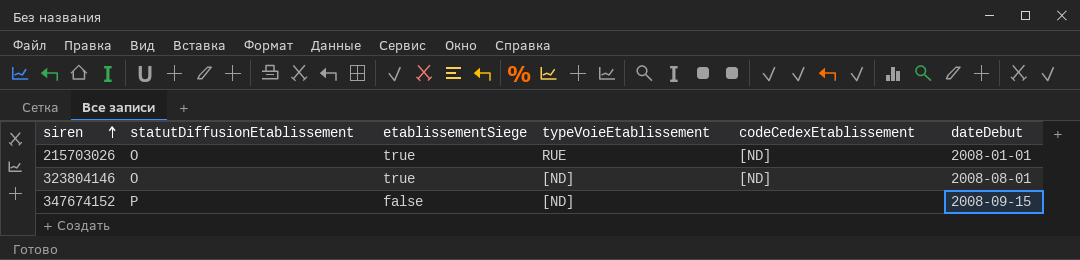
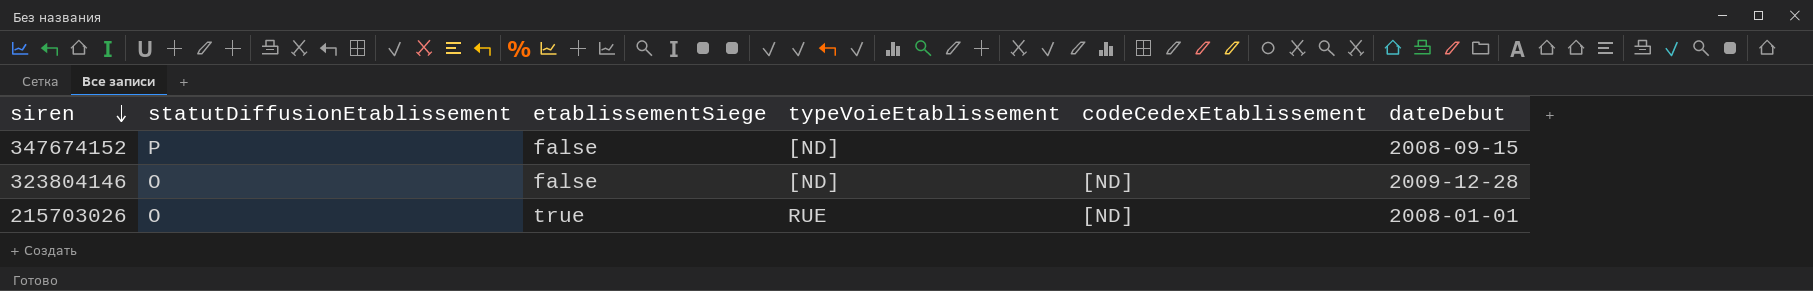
row order: siren ascending -> siren descending
323804146 | etablissementSiege: true -> false
323804146 | dateDebut: 2008-08-01 -> 2009-12-28

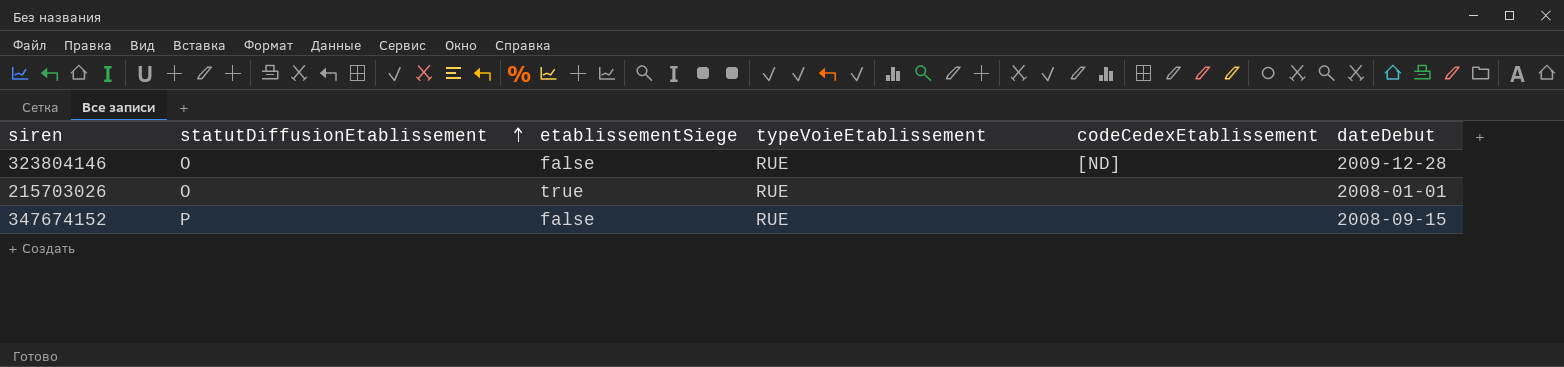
row order: siren descending -> statutDiffusionEtablissement ascending
323804146 | typeVoieEtablissement: [ND] -> RUE
215703026 | codeCedexEtablissement: [ND] -> none
347674152 | typeVoieEtablissement: [ND] -> RUE

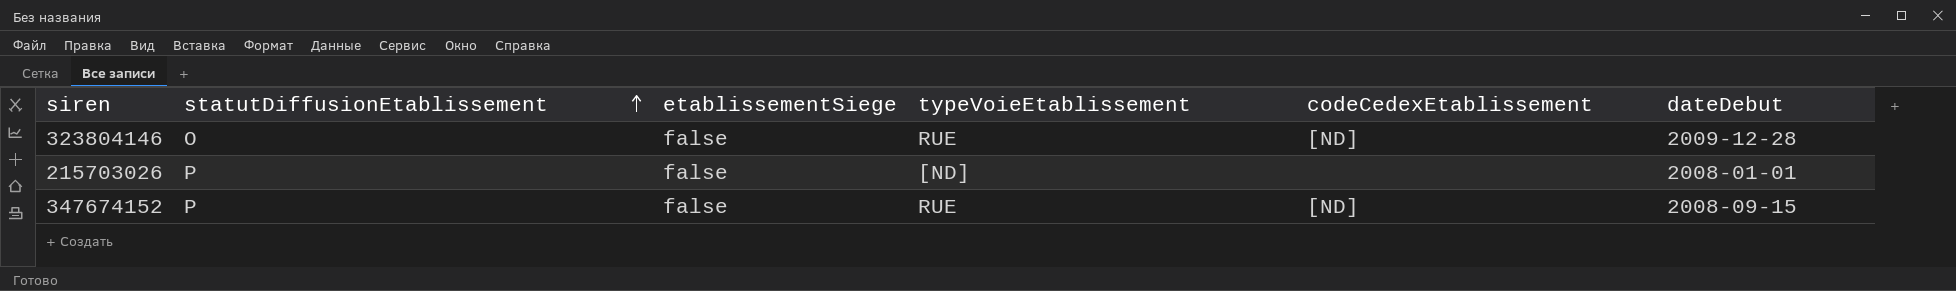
215703026 | statutDiffusionEtablissement: O -> P
215703026 | etablissementSiege: true -> false
215703026 | typeVoieEtablissement: RUE -> [ND]
347674152 | codeCedexEtablissement: none -> [ND]

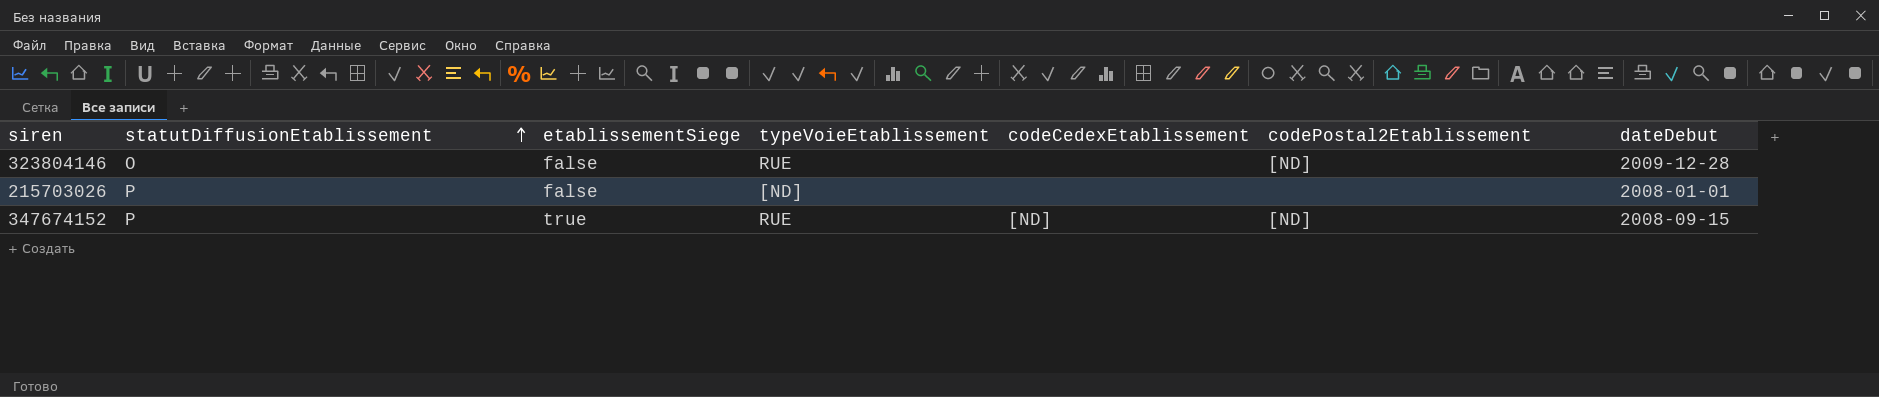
column codePostal2Etablissement | position: none -> 6
323804146 | codeCedexEtablissement: [ND] -> none
347674152 | etablissementSiege: false -> true

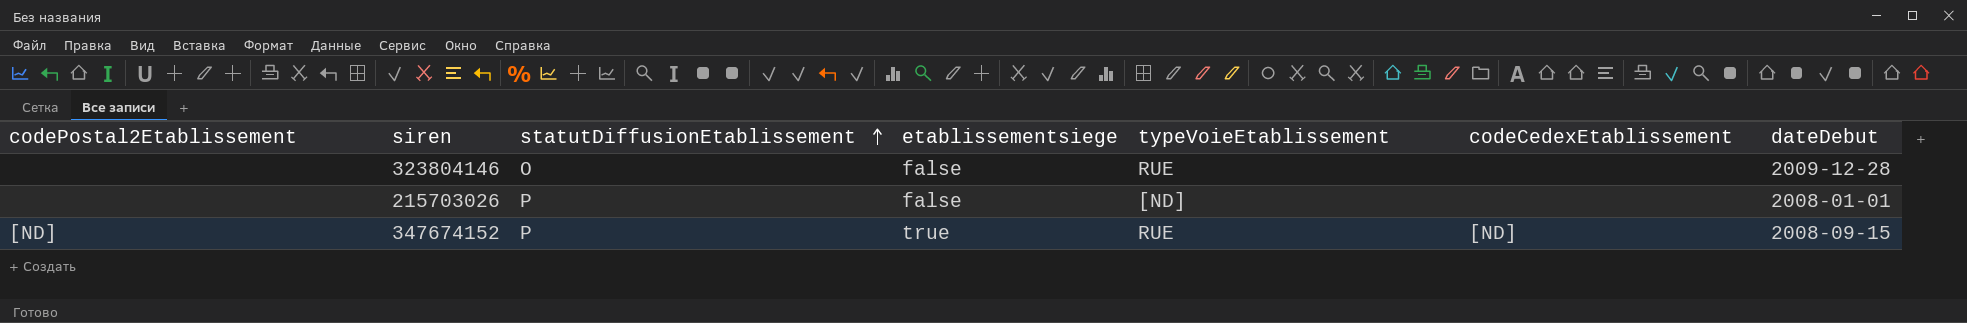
column codePostal2Etablissement | position: 6 -> 1
column name: etablissementSiege -> etablissementsiege
323804146 | codePostal2Etablissement: [ND] -> none

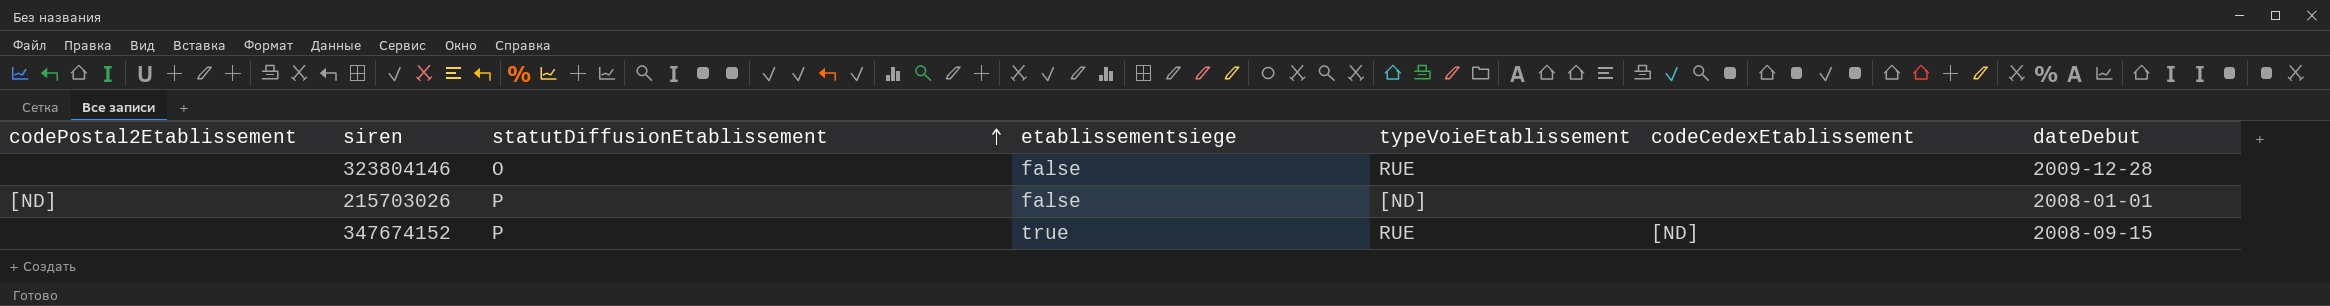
215703026 | codePostal2Etablissement: none -> [ND]
347674152 | codePostal2Etablissement: [ND] -> none

